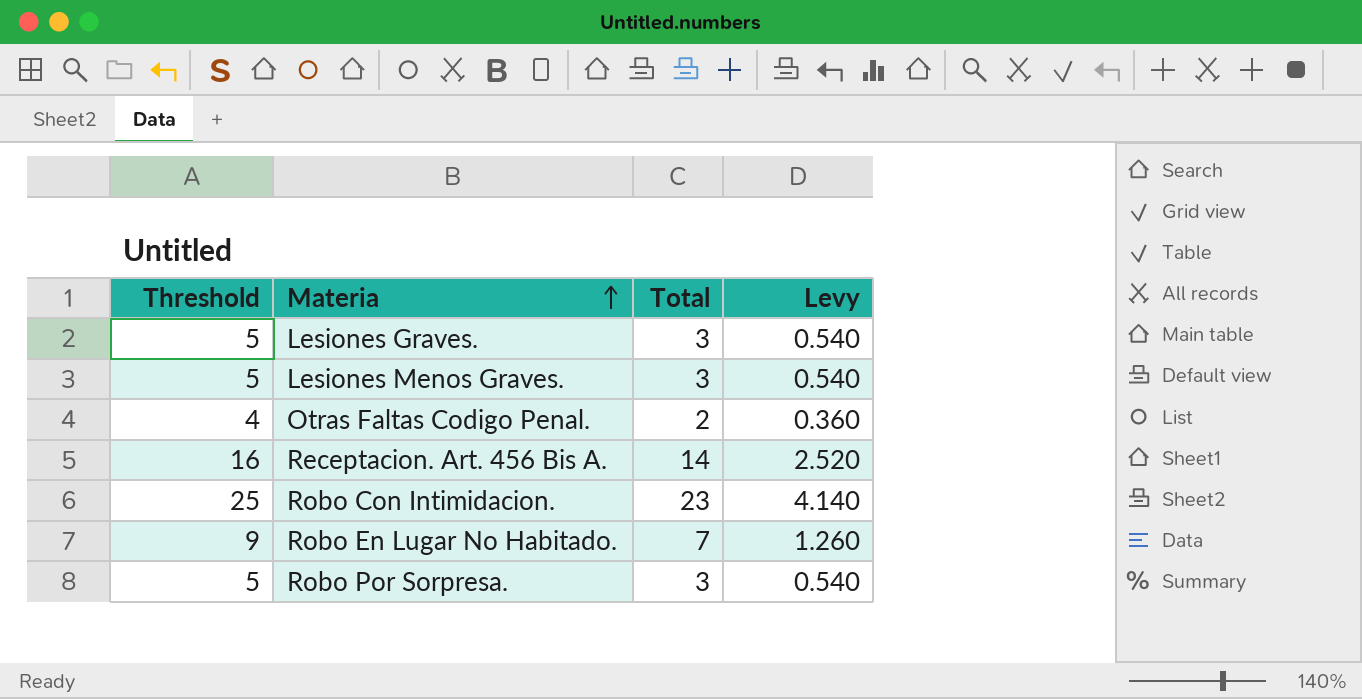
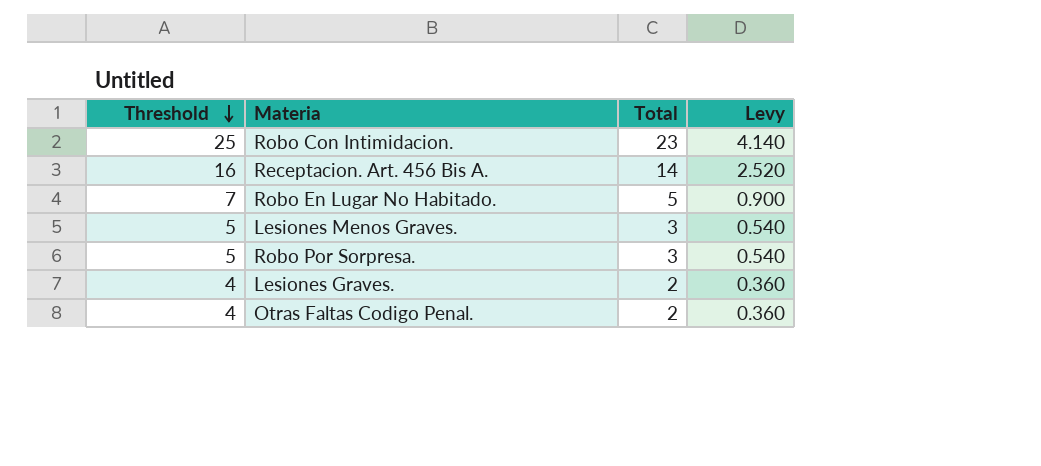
row order: Materia ascending -> Threshold descending
Robo En Lugar No Habitado. | Threshold: 9 -> 7
Robo En Lugar No Habitado. | Total: 7 -> 5
Robo En Lugar No Habitado. | Levy: 1.260 -> 0.900
Lesiones Graves. | Threshold: 5 -> 4
Lesiones Graves. | Total: 3 -> 2
Lesiones Graves. | Levy: 0.540 -> 0.360

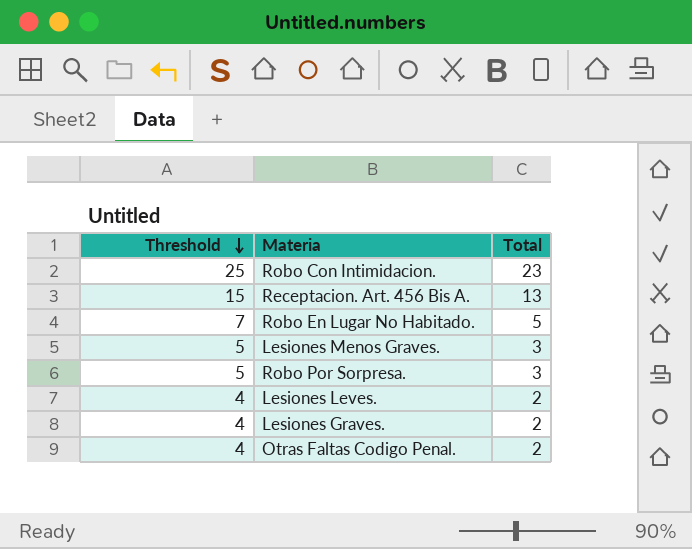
column Levy | formula: [Total] * 0.18 -> none
Receptacion. Art. 456 Bis A. | Threshold: 16 -> 15
Receptacion. Art. 456 Bis A. | Total: 14 -> 13
row Lesiones Leves.: none -> 4 | 2

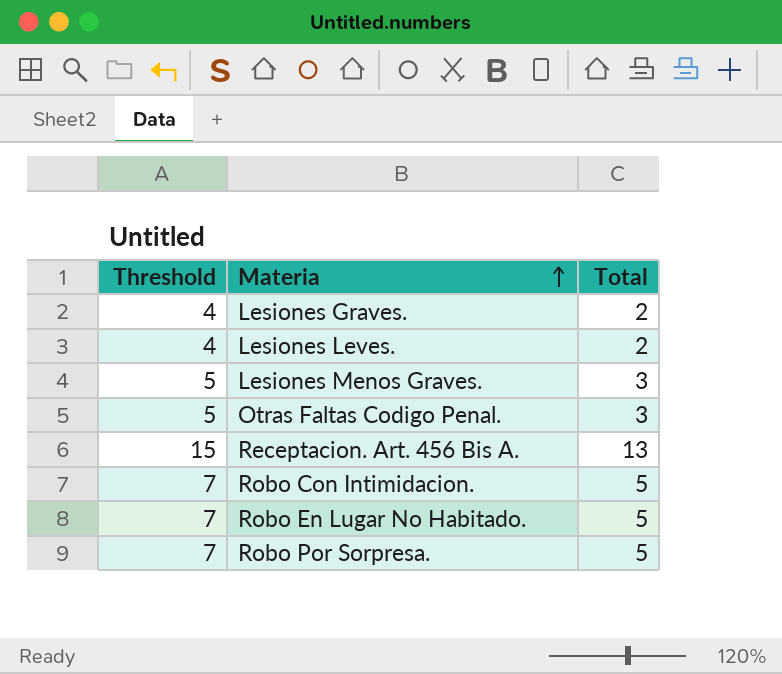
row order: Threshold descending -> Materia ascending
Otras Faltas Codigo Penal. | Threshold: 4 -> 5
Otras Faltas Codigo Penal. | Total: 2 -> 3
Robo Con Intimidacion. | Threshold: 25 -> 7
Robo Con Intimidacion. | Total: 23 -> 5
Robo Por Sorpresa. | Threshold: 5 -> 7
Robo Por Sorpresa. | Total: 3 -> 5

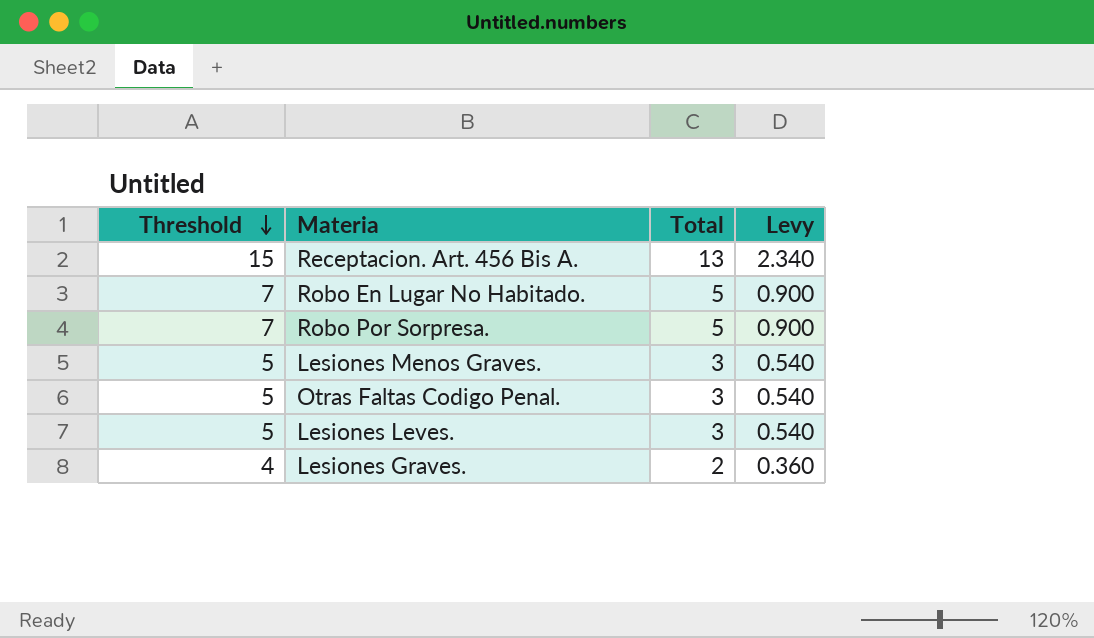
row order: Materia ascending -> Threshold descending
column Levy | formula: none -> [Total] * 0.18
row Robo Con Intimidacion.: 7 | 5 -> none
Lesiones Leves. | Threshold: 4 -> 5
Lesiones Leves. | Total: 2 -> 3

